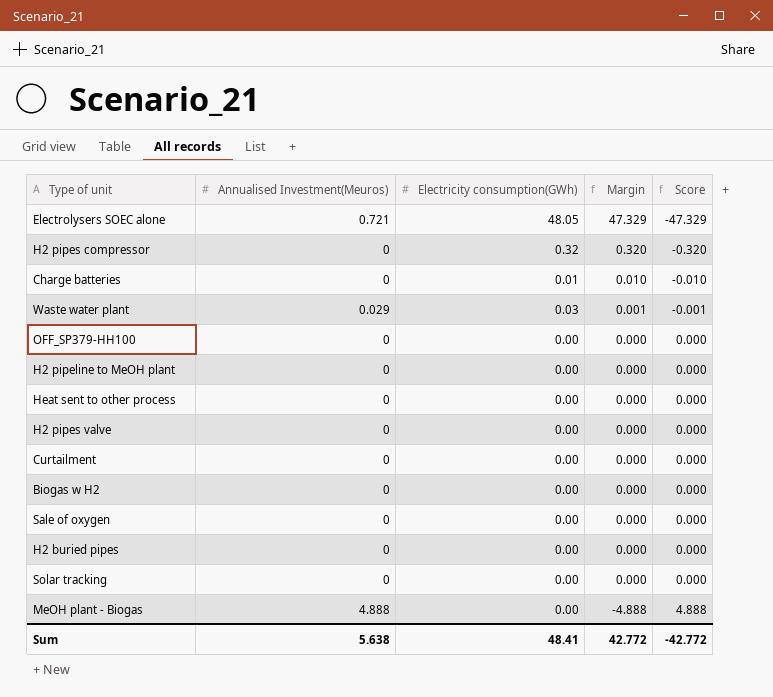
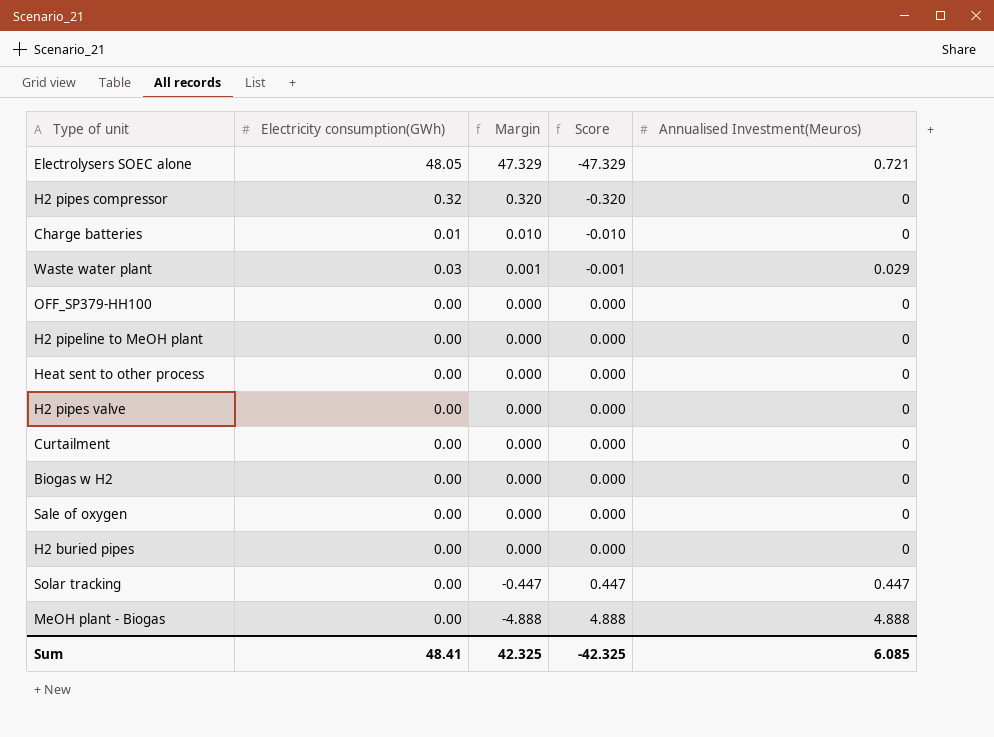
column Annualised Investment(Meuros) | position: 2 -> 5
Solar tracking | Margin: 0.000 -> -0.447
Solar tracking | Score: 0.000 -> 0.447
Solar tracking | Annualised Investment(Meuros): 0 -> 0.447
Sum | Margin: 42.772 -> 42.325
Sum | Score: -42.772 -> -42.325
Sum | Annualised Investment(Meuros): 5.638 -> 6.085

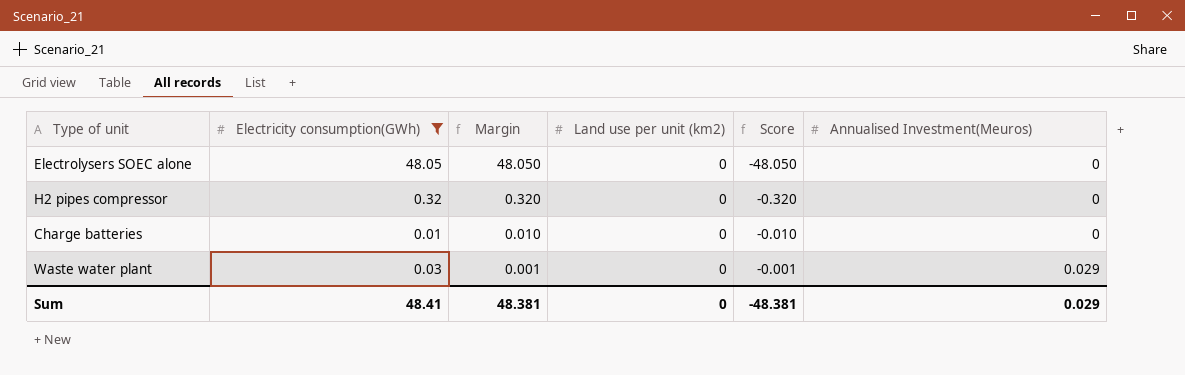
filter: none -> Electricity consumption(GWh) != 0.00
column Land use per unit (km2) | position: none -> 4
Electrolysers SOEC alone | Margin: 47.329 -> 48.050
Electrolysers SOEC alone | Score: -47.329 -> -48.050
Electrolysers SOEC alone | Annualised Investment(Meuros): 0.721 -> 0
Sum | Margin: 42.325 -> 48.381
Sum | Score: -42.325 -> -48.381
Sum | Annualised Investment(Meuros): 6.085 -> 0.029

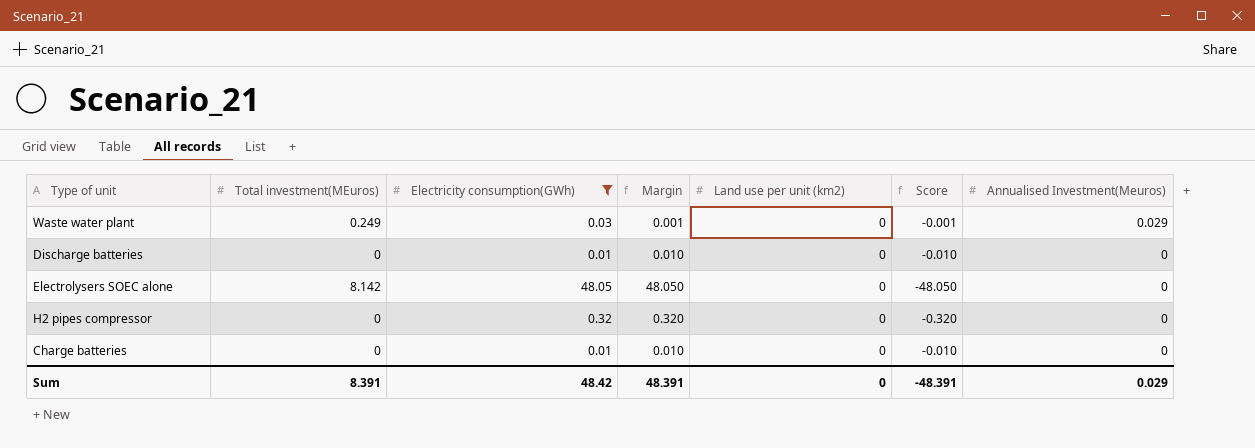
row order: Margin descending -> Annualised Investment(Meuros) descending
column Total investment(MEuros) | position: none -> 2
row Discharge batteries: none -> 0 | 0.01 | 0.010 | 0 | -0.010 | 0
Sum | Electricity consumption(GWh): 48.41 -> 48.42
Sum | Margin: 48.381 -> 48.391
Sum | Score: -48.381 -> -48.391

